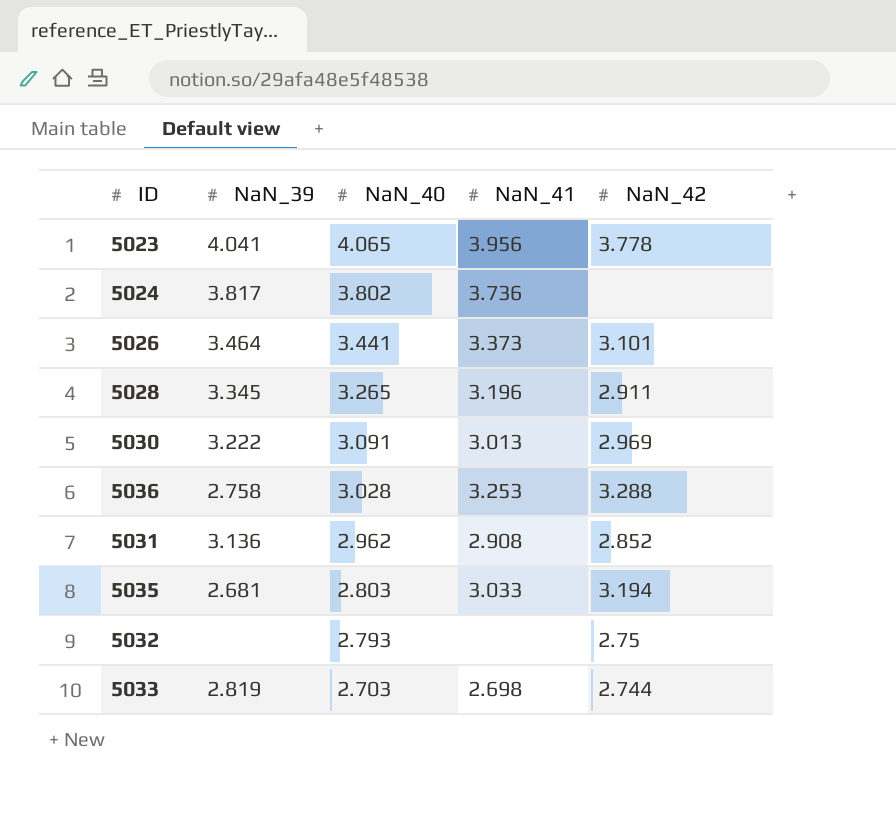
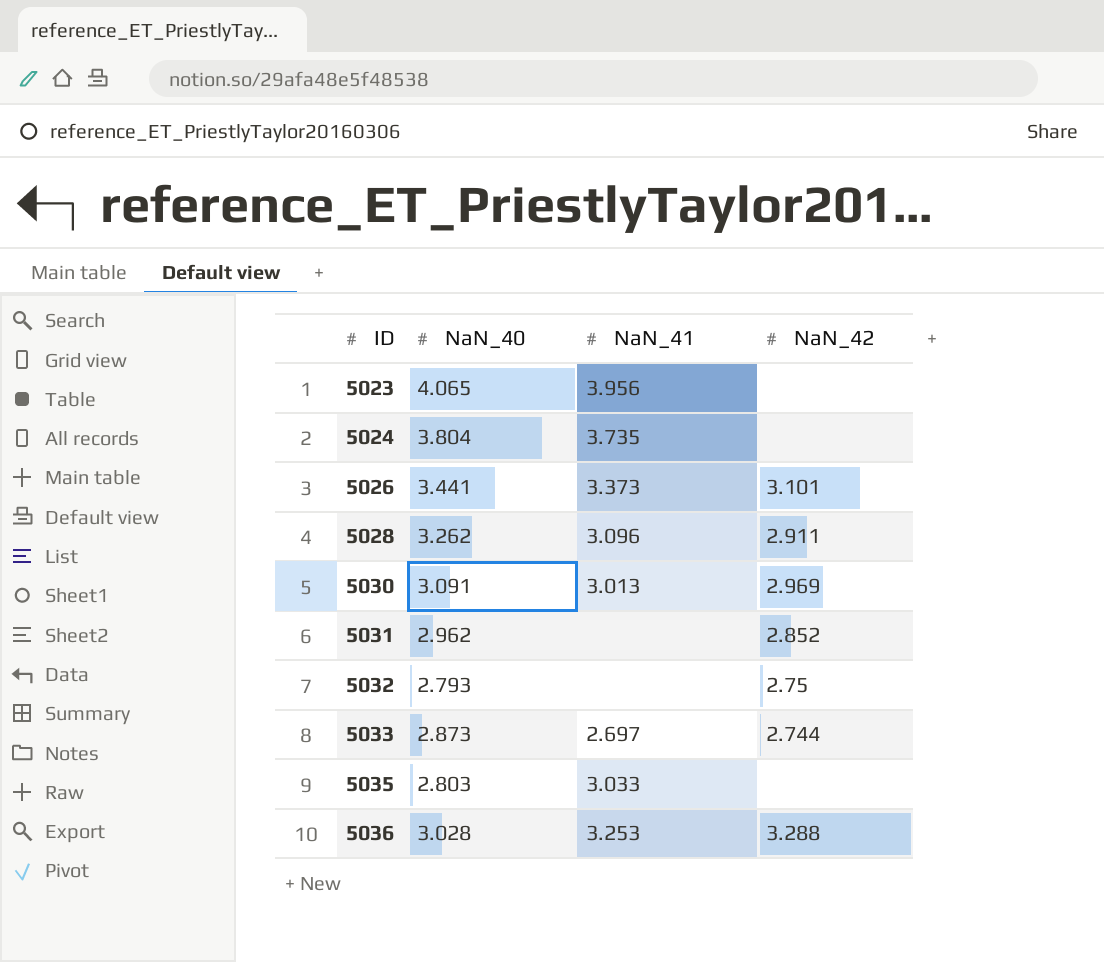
row order: NaN_40 descending -> ID ascending
column NaN_39 | position: 2 -> none
5023 | NaN_42: 3.778 -> none
5024 | NaN_40: 3.802 -> 3.804
5024 | NaN_41: 3.736 -> 3.735
5028 | NaN_40: 3.265 -> 3.262
5028 | NaN_41: 3.196 -> 3.096
5031 | NaN_41: 2.908 -> none
5033 | NaN_40: 2.703 -> 2.873
5033 | NaN_41: 2.698 -> 2.697
5035 | NaN_42: 3.194 -> none

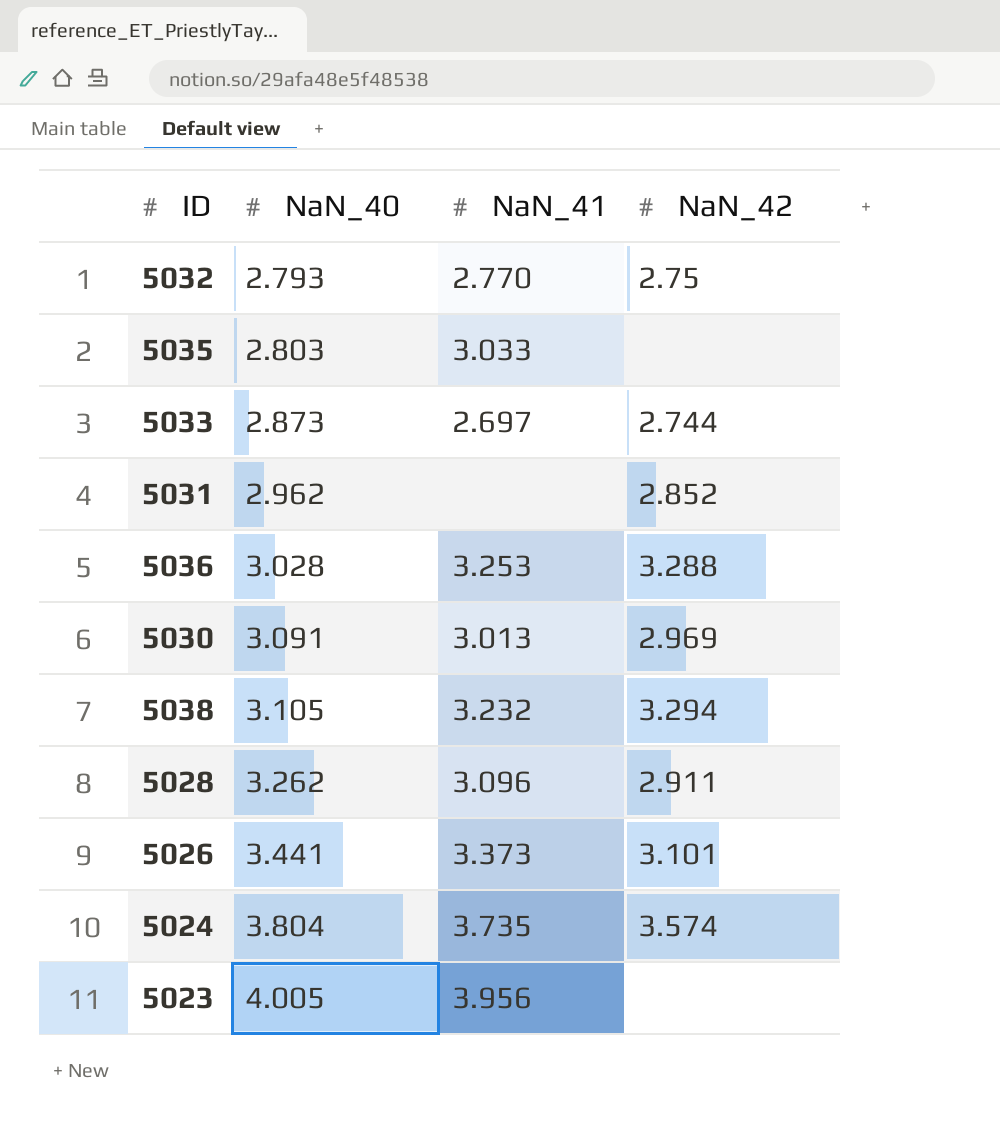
row order: ID ascending -> NaN_40 ascending
5032 | NaN_41: none -> 2.770
row 5038: none -> 3.105 | 3.232 | 3.294
5024 | NaN_42: none -> 3.574
5023 | NaN_40: 4.065 -> 4.005

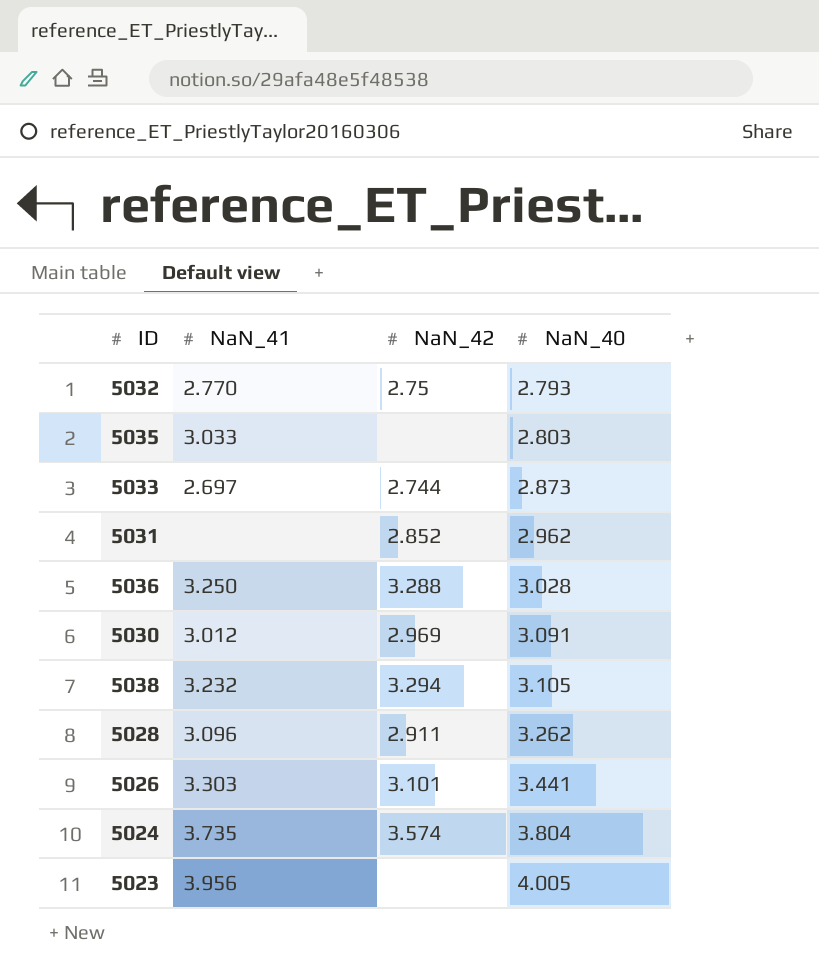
column NaN_40 | position: 2 -> 4
5036 | NaN_41: 3.253 -> 3.250
5030 | NaN_41: 3.013 -> 3.012
5026 | NaN_41: 3.373 -> 3.303

